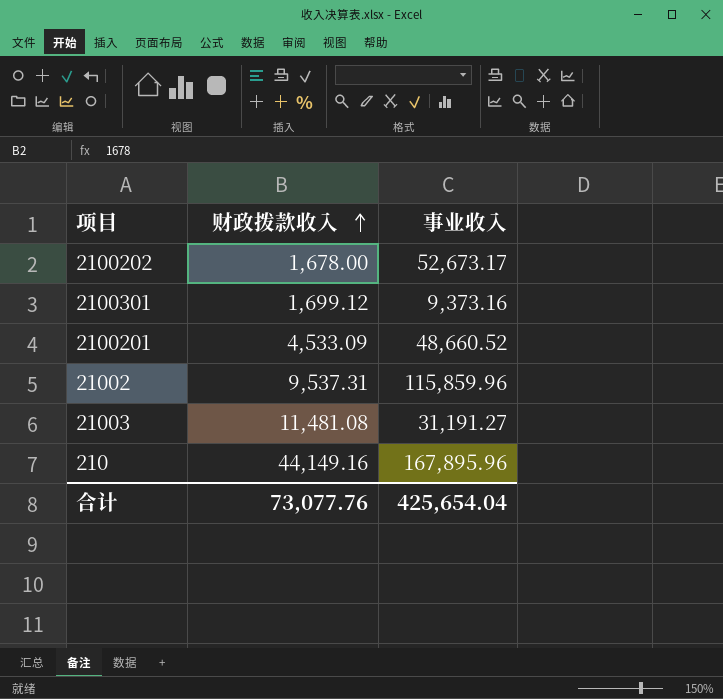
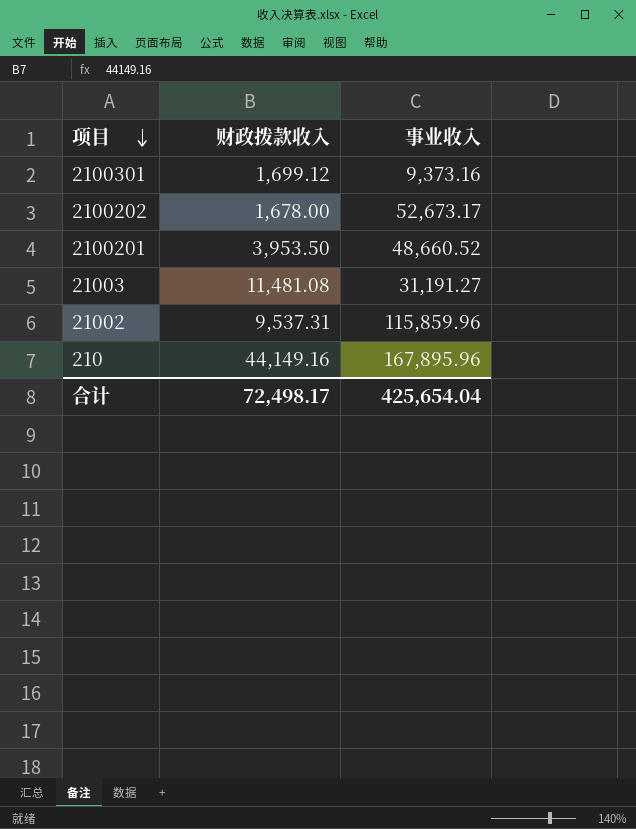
row order: 财政拨款收入 ascending -> 项目 descending
2100201 | 财政拨款收入: 4,533.09 -> 3,953.50
合计 | 财政拨款收入: 73,077.76 -> 72,498.17

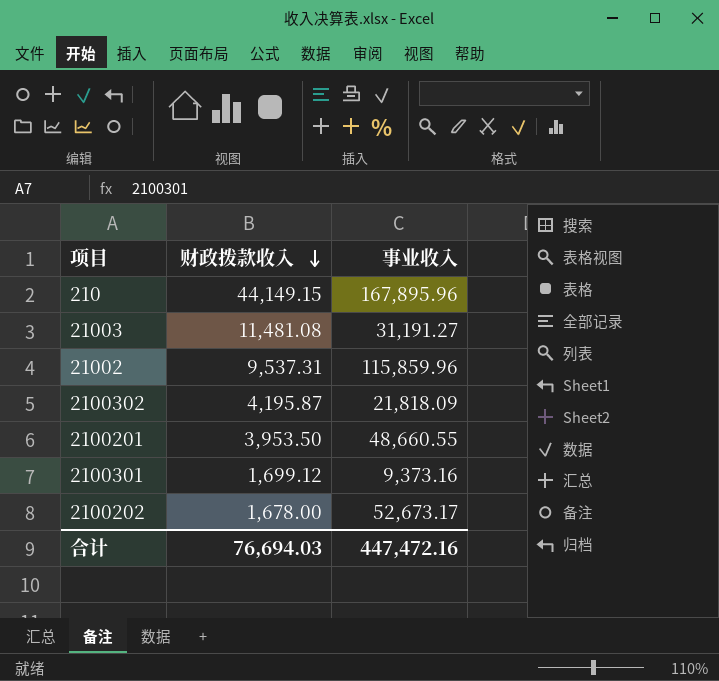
row order: 项目 descending -> 财政拨款收入 descending
210 | 财政拨款收入: 44,149.16 -> 44,149.15
row 2100302: none -> 4,195.87 | 21,818.09
2100201 | 事业收入: 48,660.52 -> 48,660.55
合计 | 财政拨款收入: 72,498.17 -> 76,694.03
合计 | 事业收入: 425,654.04 -> 447,472.16

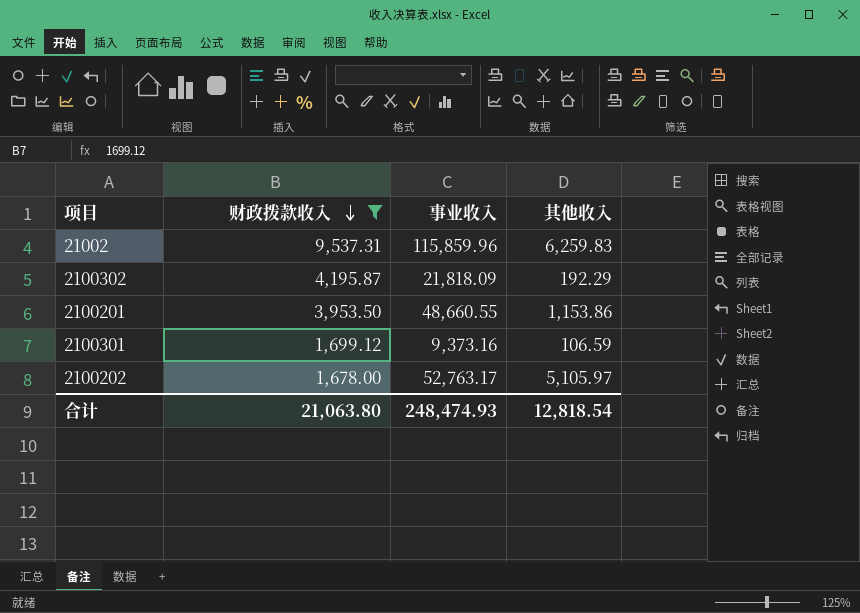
filter: none -> 财政拨款收入 <= 9,537.31
column 其他收入 | position: none -> 4
2100202 | 事业收入: 52,673.17 -> 52,763.17
合计 | 财政拨款收入: 76,694.03 -> 21,063.80
合计 | 事业收入: 447,472.16 -> 248,474.93

